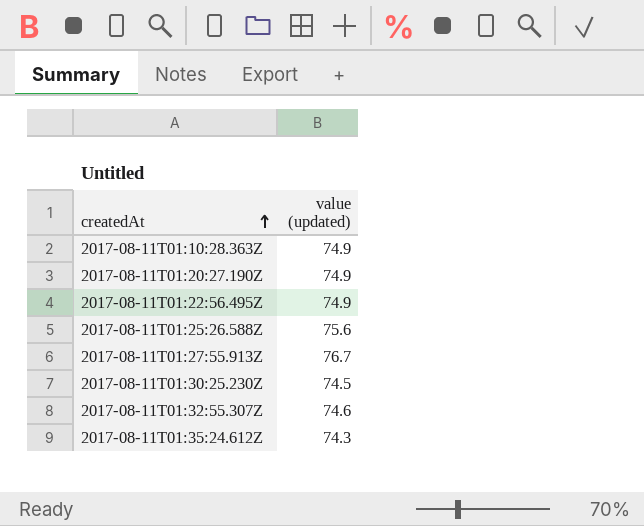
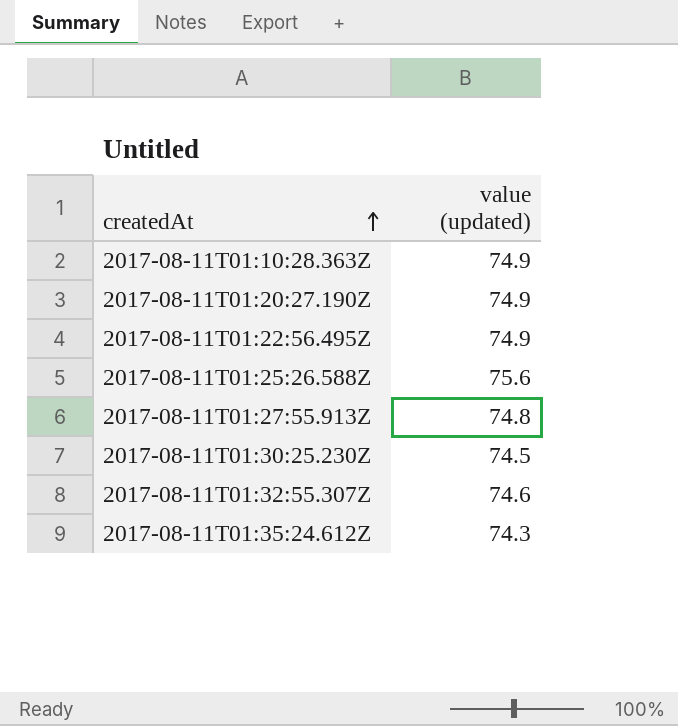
2017-08-11T01:27:55.913Z | value (updated): 76.7 -> 74.8

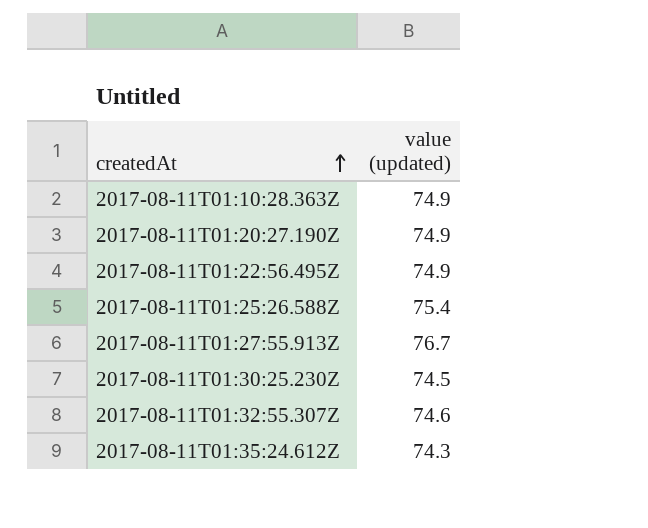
2017-08-11T01:25:26.588Z | value (updated): 75.6 -> 75.4
2017-08-11T01:27:55.913Z | value (updated): 74.8 -> 76.7

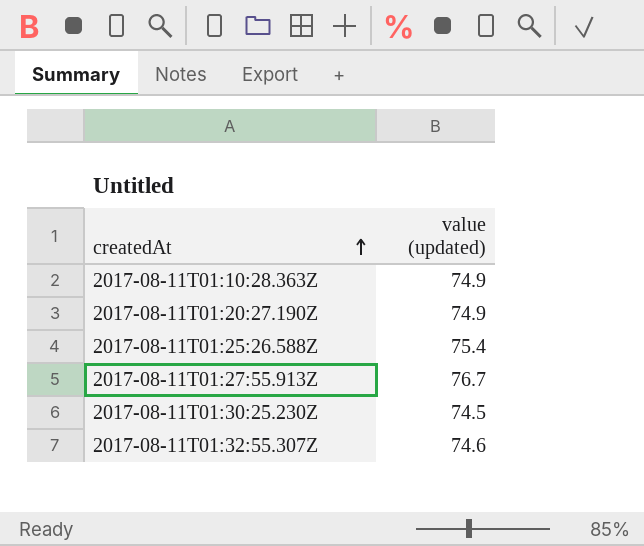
row 2017-08-11T01:22:56.495Z: 74.9 -> none
row 2017-08-11T01:35:24.612Z: 74.3 -> none

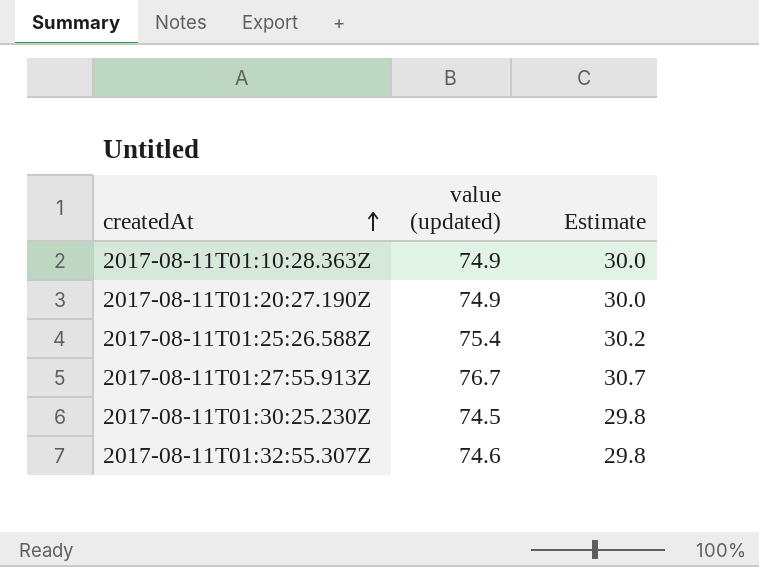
column Estimate | formula: none -> [value (updated)] * 0.4

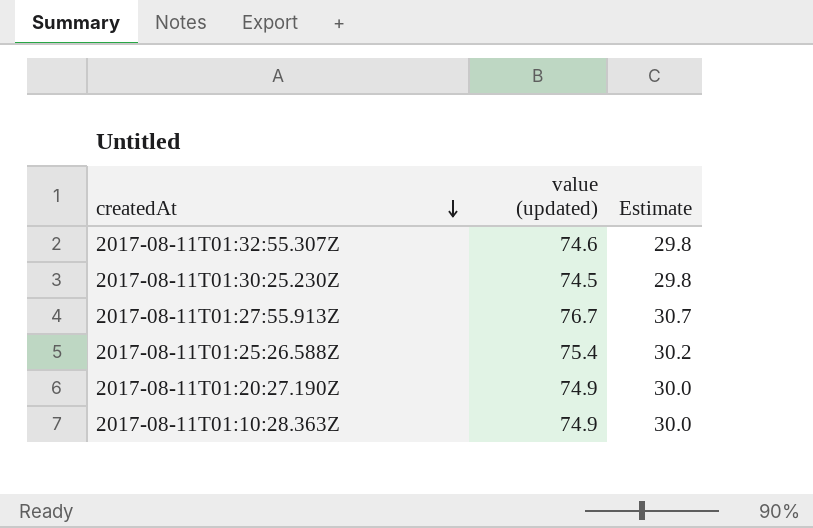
row order: createdAt ascending -> createdAt descending

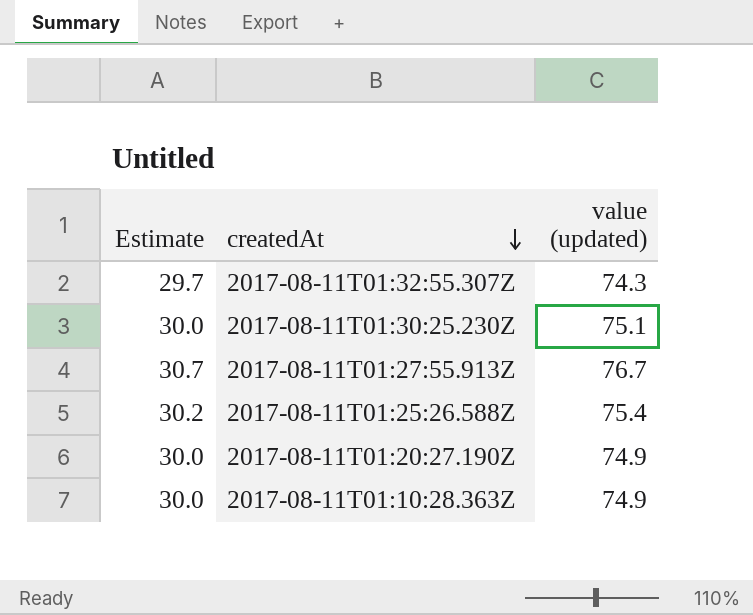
column Estimate | position: 3 -> 1
2017-08-11T01:32:55.307Z | Estimate: 29.8 -> 29.7
2017-08-11T01:32:55.307Z | value (updated): 74.6 -> 74.3
2017-08-11T01:30:25.230Z | Estimate: 29.8 -> 30.0
2017-08-11T01:30:25.230Z | value (updated): 74.5 -> 75.1

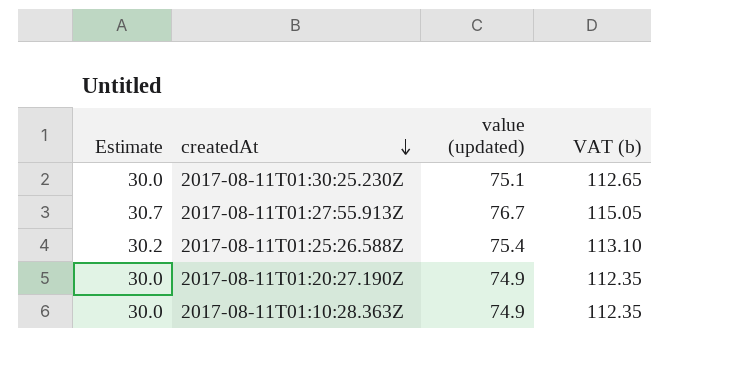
column VAT (b) | formula: none -> [value (updated)] * 1.5
row 2017-08-11T01:32:55.307Z: 29.7 | 74.3 -> none

